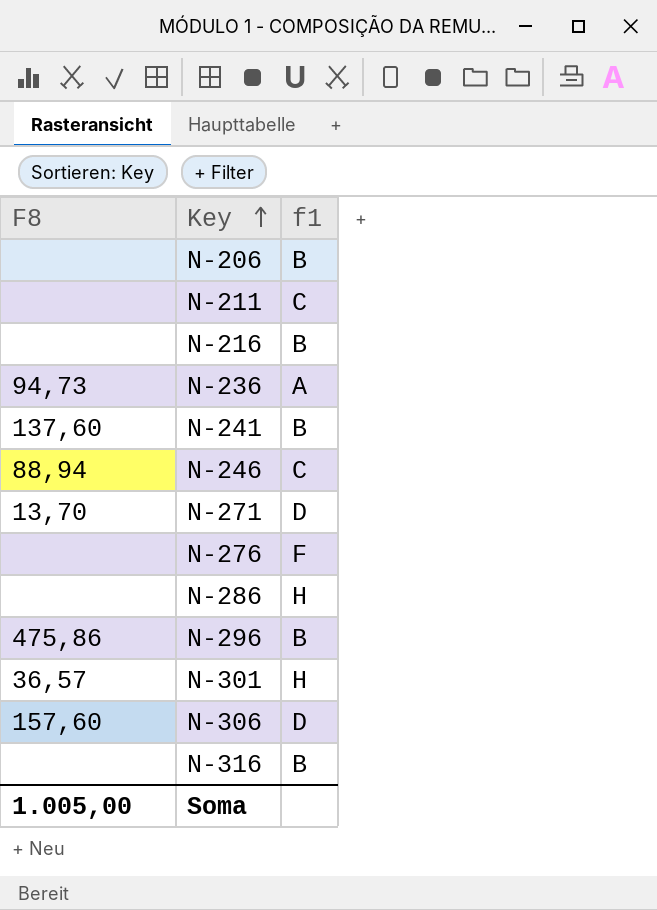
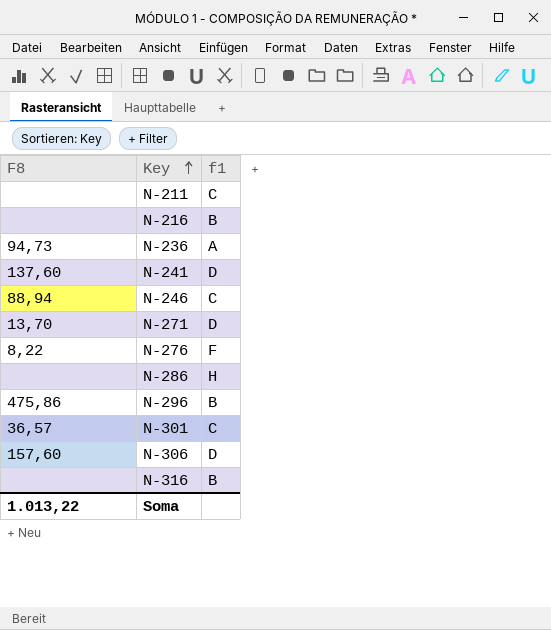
row N-206: none | B -> none
N-241 | f1: B -> D
N-276 | F8: none -> 8,22
N-301 | f1: H -> C
Soma | F8: 1.005,00 -> 1.013,22

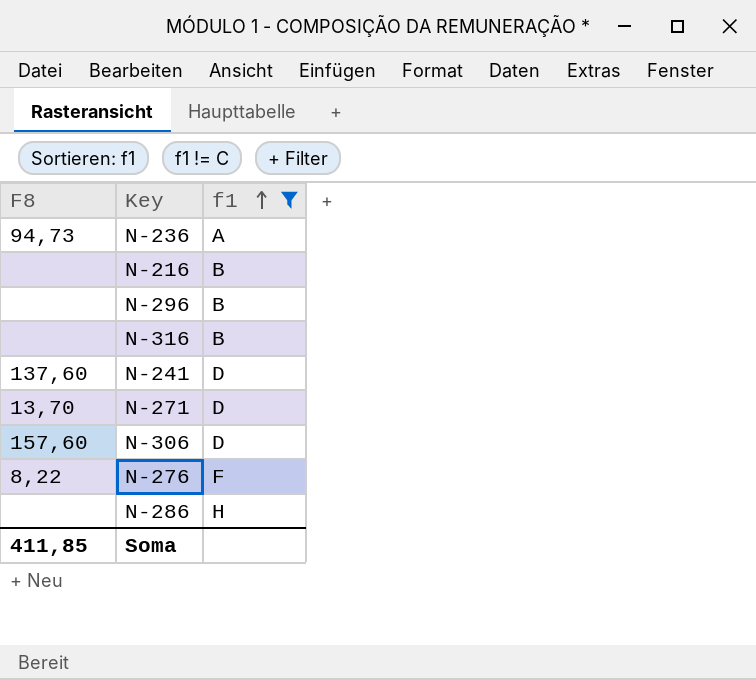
filter: none -> f1 != C
row order: Key ascending -> f1 ascending
N-296 | F8: 475,86 -> none
Soma | F8: 1.013,22 -> 411,85

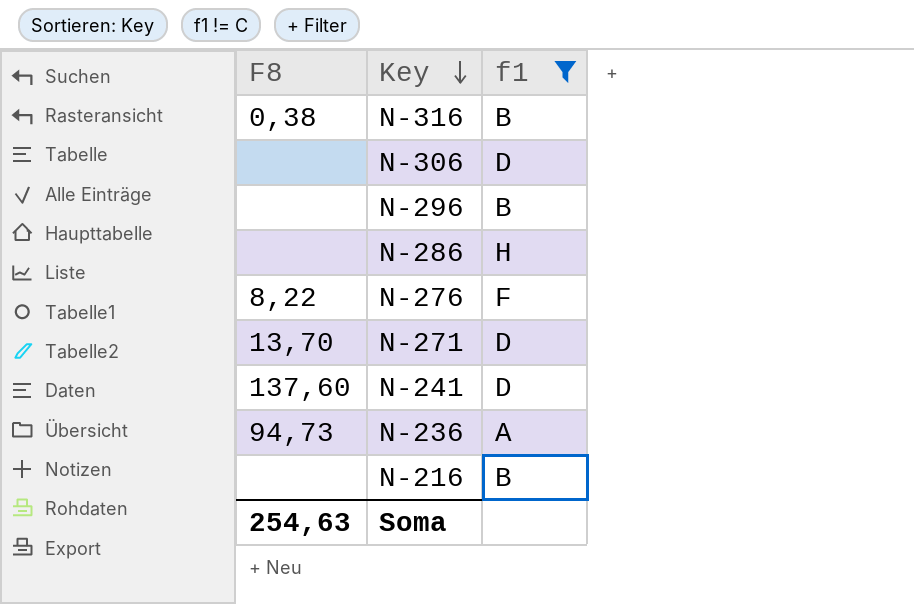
row order: f1 ascending -> Key descending
N-316 | F8: none -> 0,38
N-306 | F8: 157,60 -> none
Soma | F8: 411,85 -> 254,63

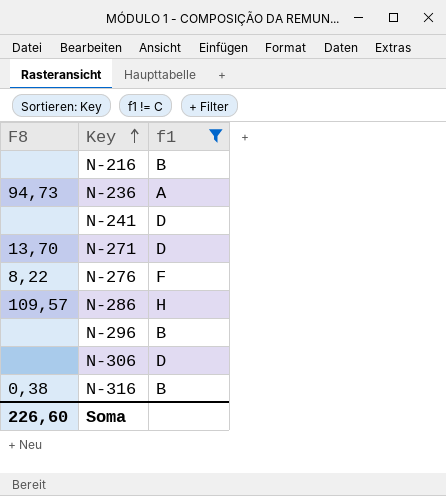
row order: Key descending -> Key ascending
N-241 | F8: 137,60 -> none
N-286 | F8: none -> 109,57
Soma | F8: 254,63 -> 226,60

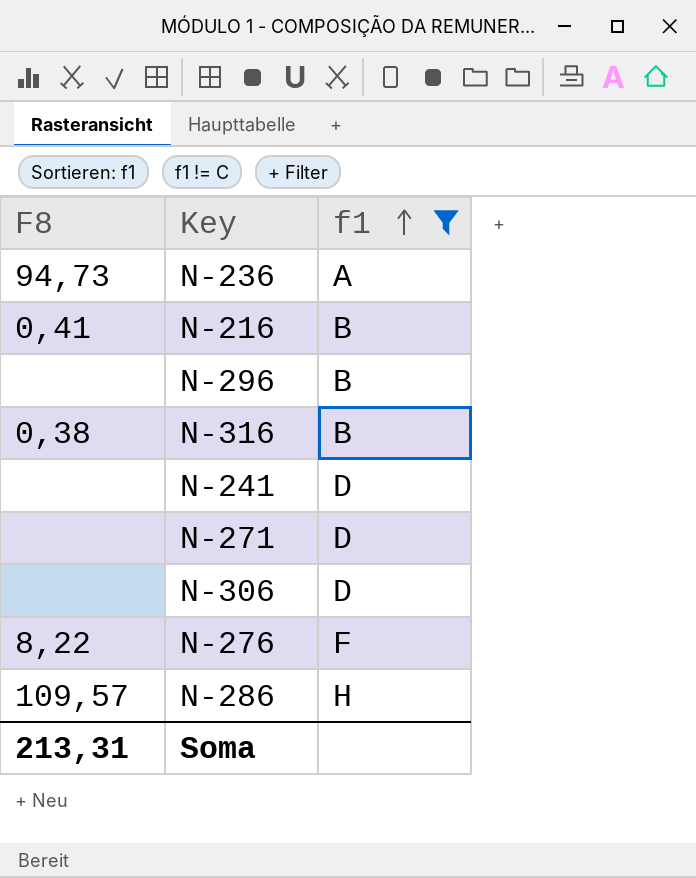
row order: Key ascending -> f1 ascending
N-216 | F8: none -> 0,41
N-271 | F8: 13,70 -> none
Soma | F8: 226,60 -> 213,31

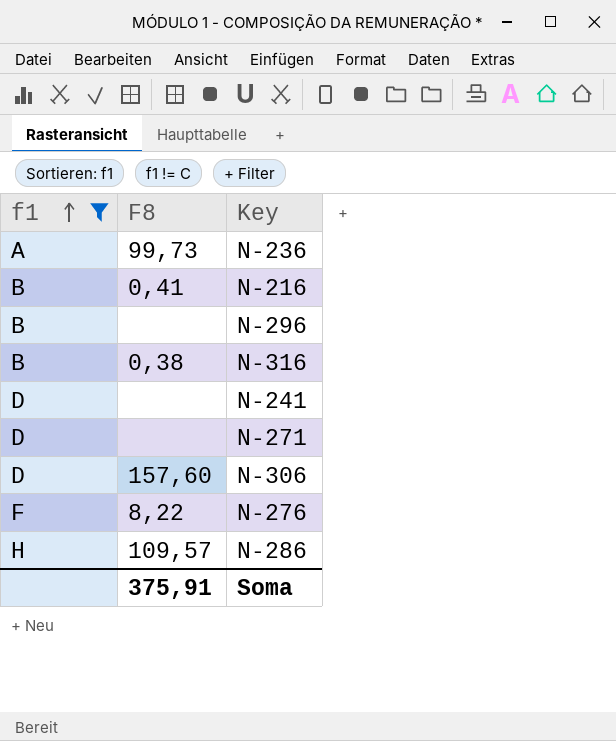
column f1 | position: 3 -> 1
N-236 | F8: 94,73 -> 99,73
N-306 | F8: none -> 157,60
Soma | F8: 213,31 -> 375,91

